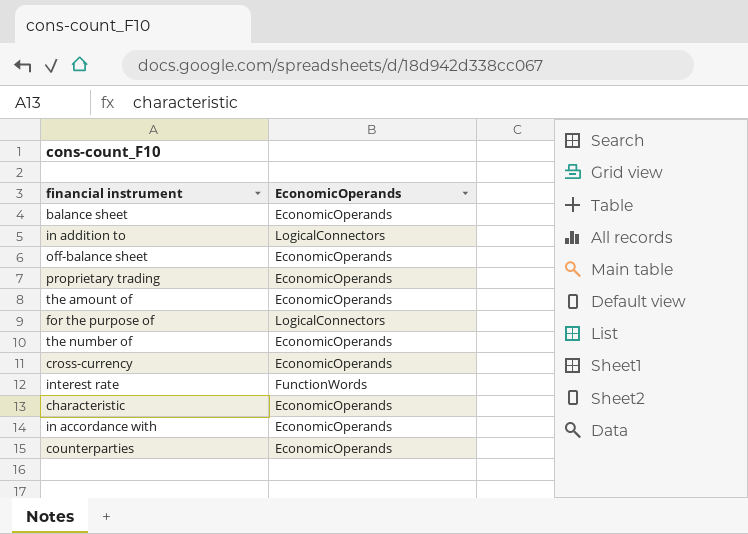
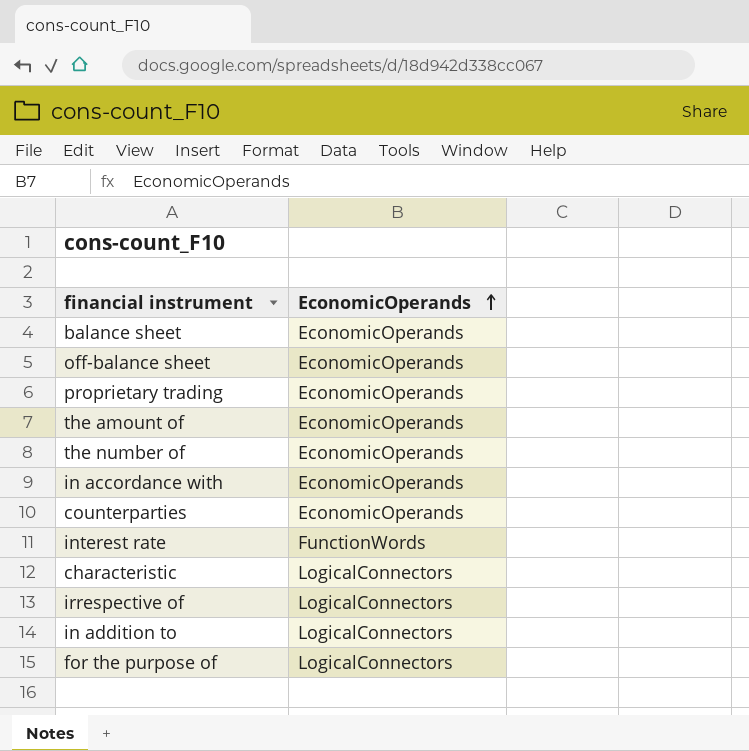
row order: none -> EconomicOperands ascending
row cross-currency: EconomicOperands -> none
characteristic | EconomicOperands: EconomicOperands -> LogicalConnectors
row irrespective of: none -> LogicalConnectors

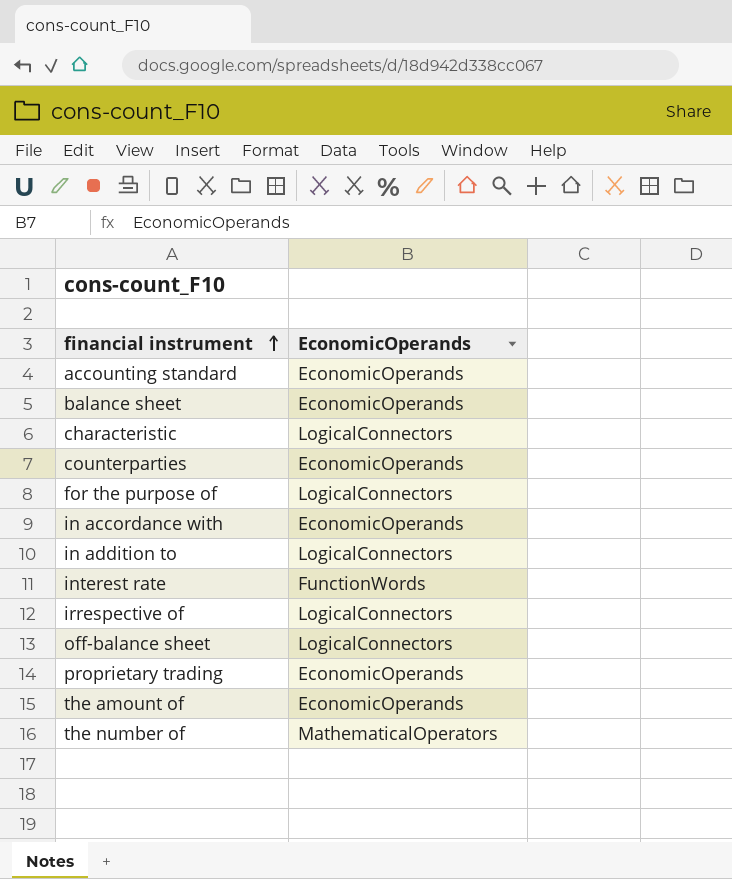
row order: EconomicOperands ascending -> financial instrument ascending
row accounting standard: none -> EconomicOperands
off-balance sheet | EconomicOperands: EconomicOperands -> LogicalConnectors
the number of | EconomicOperands: EconomicOperands -> MathematicalOperators

